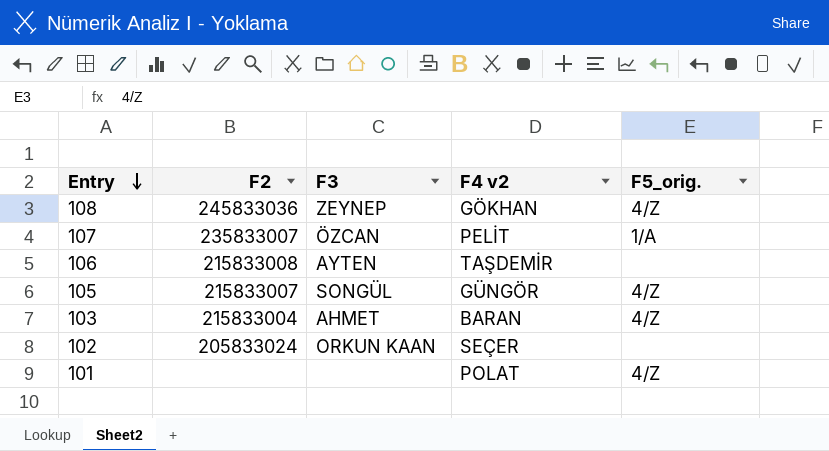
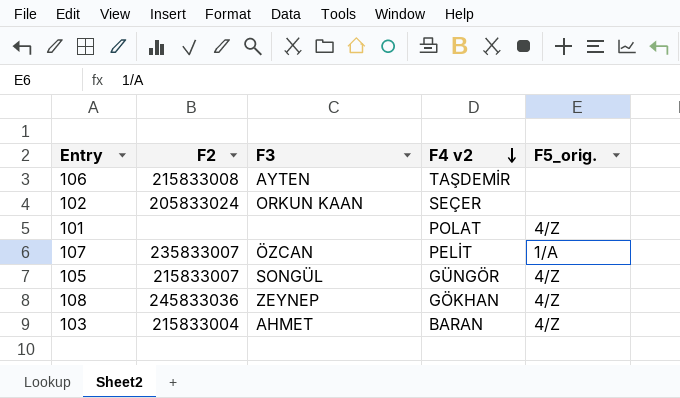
row order: Entry descending -> F4 v2 descending

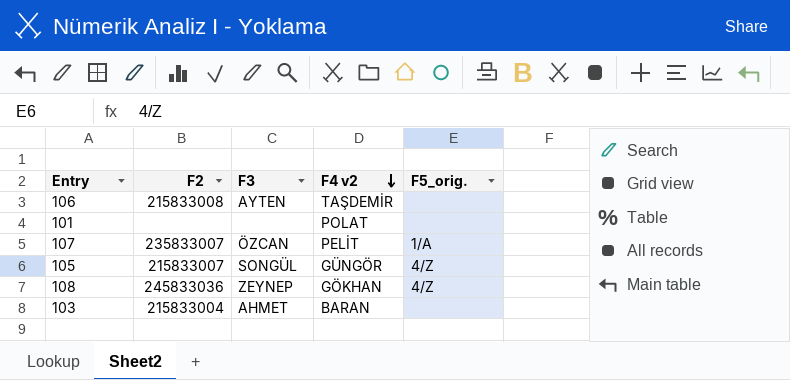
row 102: 205833024 | ORKUN KAAN | SEÇER | none -> none
101 | F5_orig.: 4/Z -> none
103 | F5_orig.: 4/Z -> none

